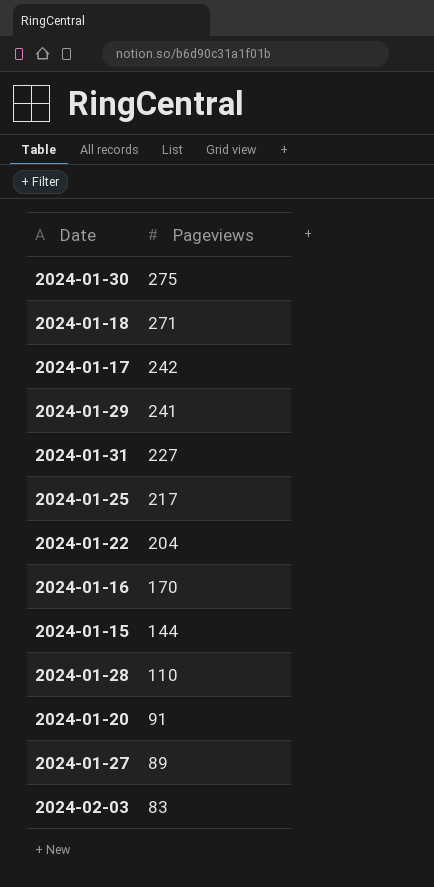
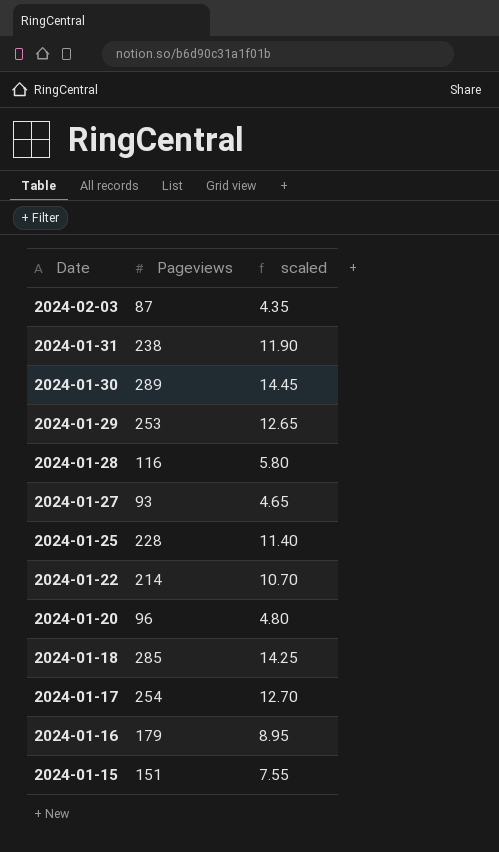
row order: Pageviews descending -> Date descending
column scaled | formula: none -> [Pageviews] * 0.05
2024-02-03 | Pageviews: 83 -> 87
2024-01-31 | Pageviews: 227 -> 238
2024-01-30 | Pageviews: 275 -> 289
2024-01-29 | Pageviews: 241 -> 253
2024-01-28 | Pageviews: 110 -> 116
2024-01-27 | Pageviews: 89 -> 93
2024-01-25 | Pageviews: 217 -> 228
2024-01-22 | Pageviews: 204 -> 214
2024-01-20 | Pageviews: 91 -> 96
2024-01-18 | Pageviews: 271 -> 285
2024-01-17 | Pageviews: 242 -> 254
2024-01-16 | Pageviews: 170 -> 179
2024-01-15 | Pageviews: 144 -> 151

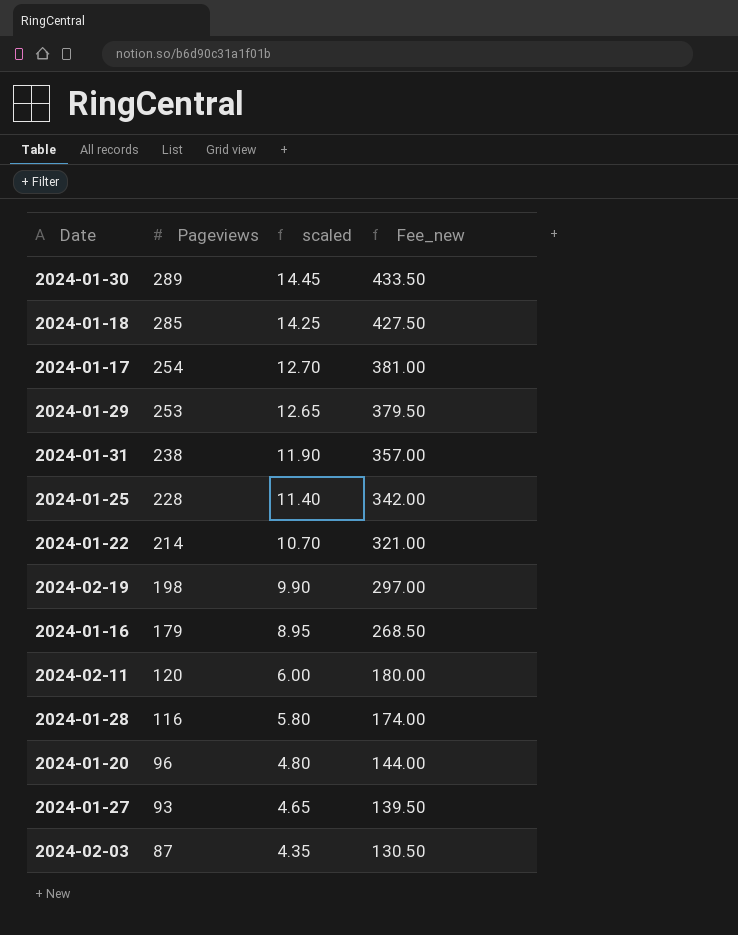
row order: Date descending -> Pageviews descending
column Fee_new | formula: none -> [Pageviews] * 1.5
row 2024-01-15: 151 | 7.55 -> none
row 2024-02-19: none -> 198 | 9.90 | 297.00
row 2024-02-11: none -> 120 | 6.00 | 180.00

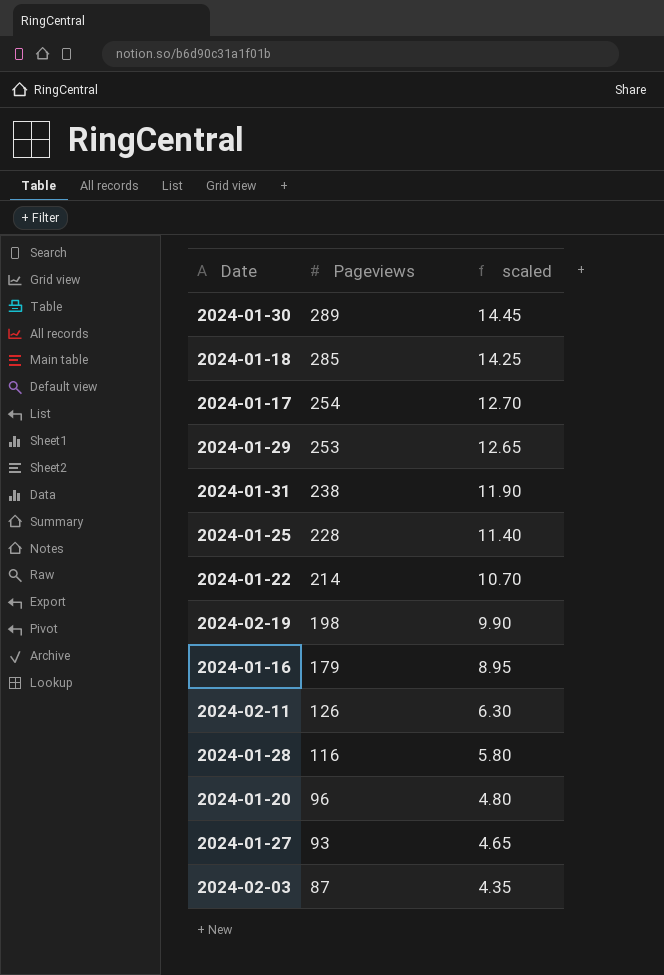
column Fee_new | formula: [Pageviews] * 1.5 -> none
2024-02-11 | Pageviews: 120 -> 126
2024-02-11 | scaled: 6.00 -> 6.30

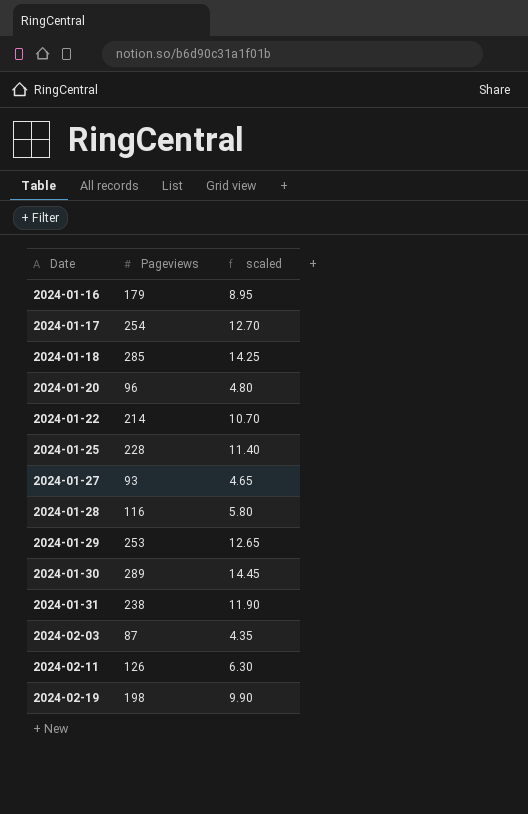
row order: Pageviews descending -> Date ascending

